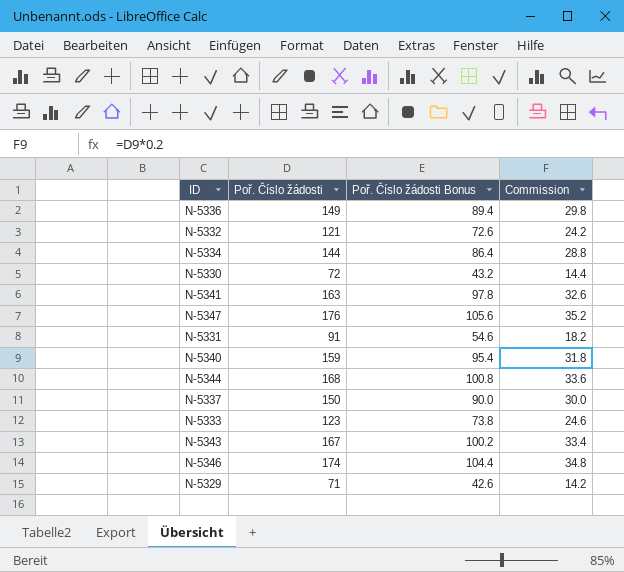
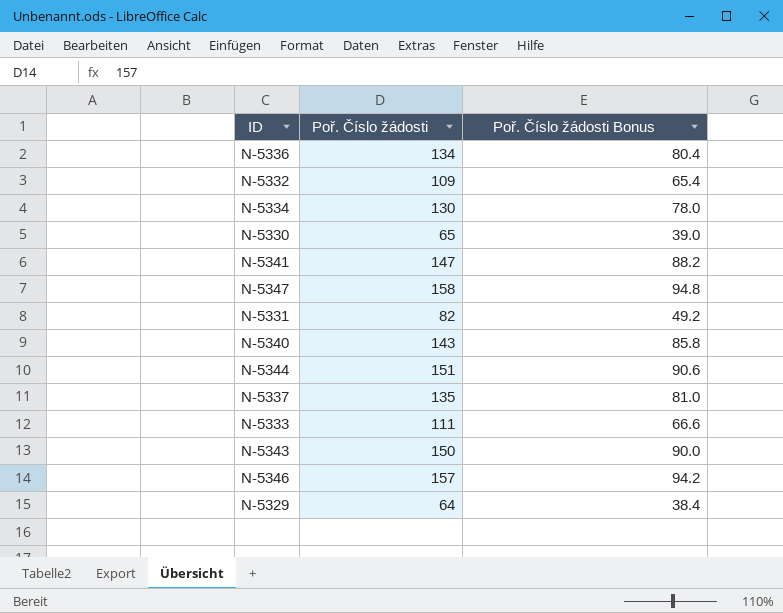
column Commission | formula: [Poř. Číslo žádosti] * 0.2 -> none
N-5336 | Poř. Číslo žádosti: 149 -> 134
N-5336 | Poř. Číslo žádosti Bonus: 89.4 -> 80.4
N-5332 | Poř. Číslo žádosti: 121 -> 109
N-5332 | Poř. Číslo žádosti Bonus: 72.6 -> 65.4
N-5334 | Poř. Číslo žádosti: 144 -> 130
N-5334 | Poř. Číslo žádosti Bonus: 86.4 -> 78.0
N-5330 | Poř. Číslo žádosti: 72 -> 65
N-5330 | Poř. Číslo žádosti Bonus: 43.2 -> 39.0
N-5341 | Poř. Číslo žádosti: 163 -> 147
N-5341 | Poř. Číslo žádosti Bonus: 97.8 -> 88.2
N-5347 | Poř. Číslo žádosti: 176 -> 158
N-5347 | Poř. Číslo žádosti Bonus: 105.6 -> 94.8
N-5331 | Poř. Číslo žádosti: 91 -> 82
N-5331 | Poř. Číslo žádosti Bonus: 54.6 -> 49.2
N-5340 | Poř. Číslo žádosti: 159 -> 143
N-5340 | Poř. Číslo žádosti Bonus: 95.4 -> 85.8
N-5344 | Poř. Číslo žádosti: 168 -> 151
N-5344 | Poř. Číslo žádosti Bonus: 100.8 -> 90.6
N-5337 | Poř. Číslo žádosti: 150 -> 135
N-5337 | Poř. Číslo žádosti Bonus: 90.0 -> 81.0
N-5333 | Poř. Číslo žádosti: 123 -> 111
N-5333 | Poř. Číslo žádosti Bonus: 73.8 -> 66.6
N-5343 | Poř. Číslo žádosti: 167 -> 150
N-5343 | Poř. Číslo žádosti Bonus: 100.2 -> 90.0
N-5346 | Poř. Číslo žádosti: 174 -> 157
N-5346 | Poř. Číslo žádosti Bonus: 104.4 -> 94.2
N-5329 | Poř. Číslo žádosti: 71 -> 64
N-5329 | Poř. Číslo žádosti Bonus: 42.6 -> 38.4

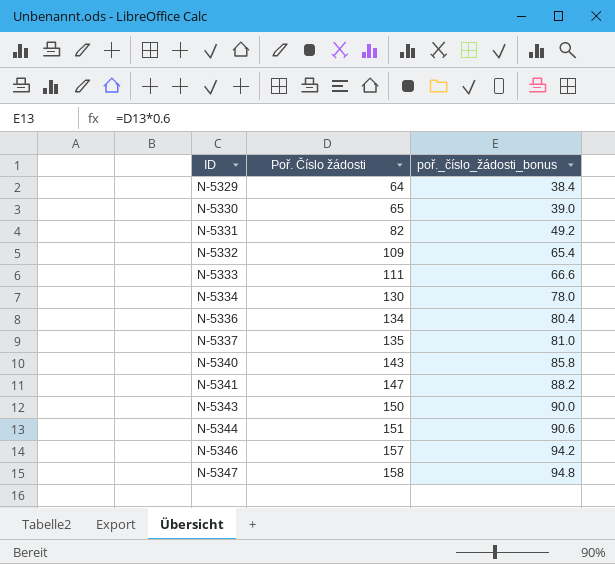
row order: none -> ID ascending
column name: Poř. Číslo žádosti Bonus -> poř._číslo_žádosti_bonus

